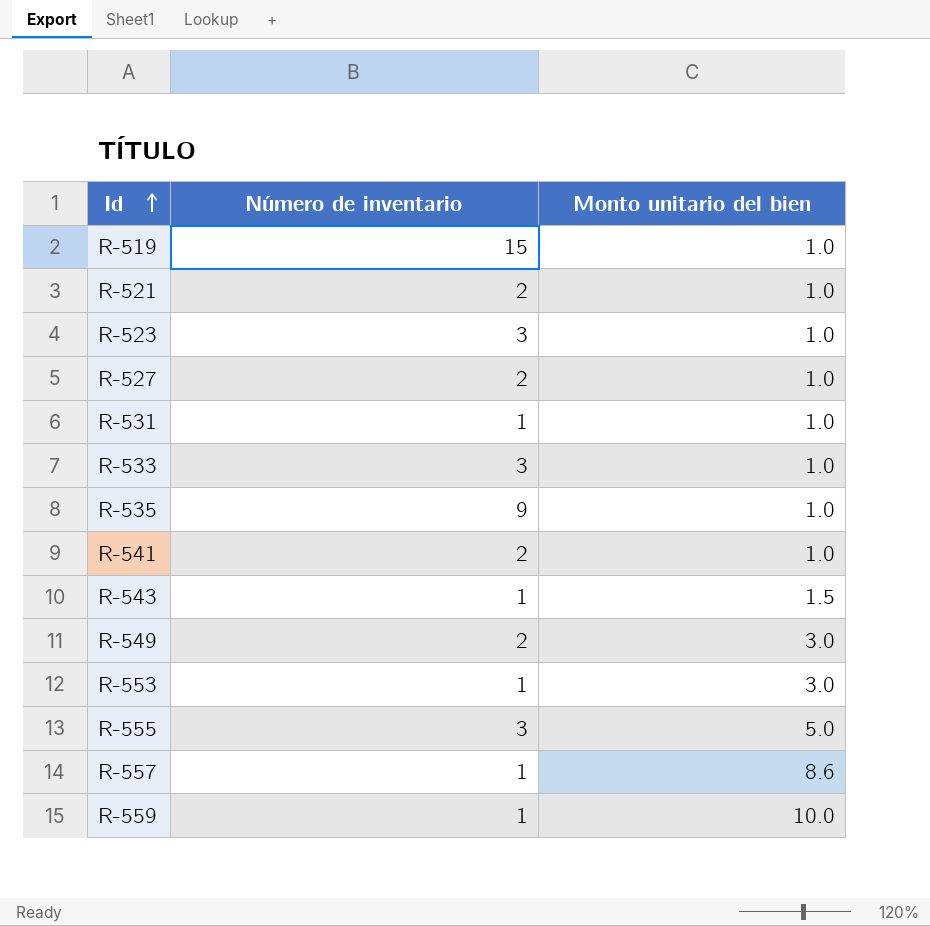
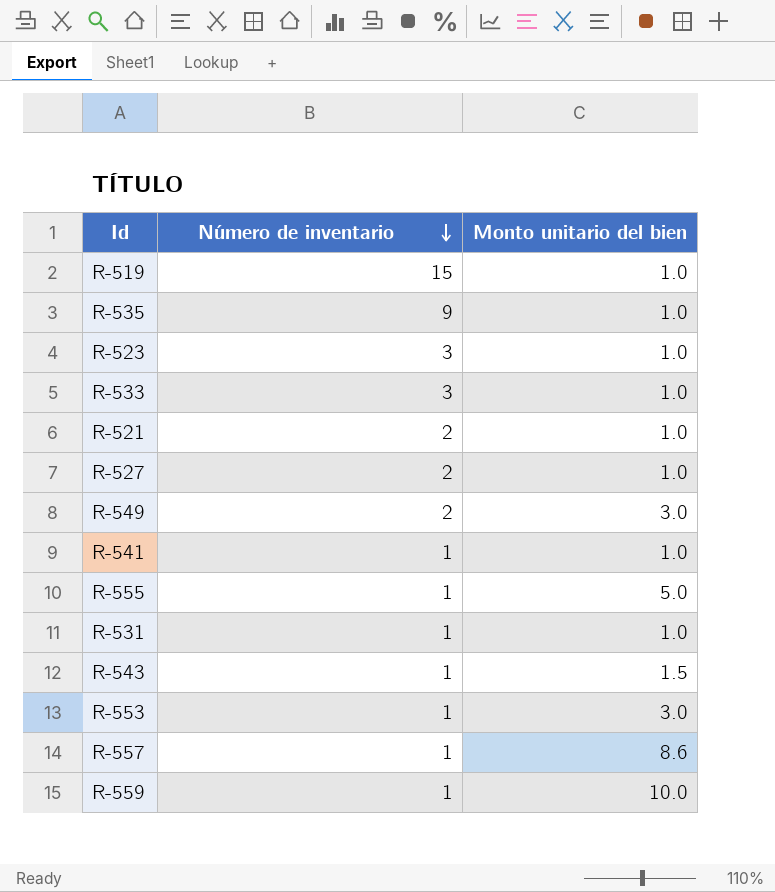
row order: Id ascending -> Número de inventario descending
R-541 | Número de inventario: 2 -> 1
R-555 | Número de inventario: 3 -> 1

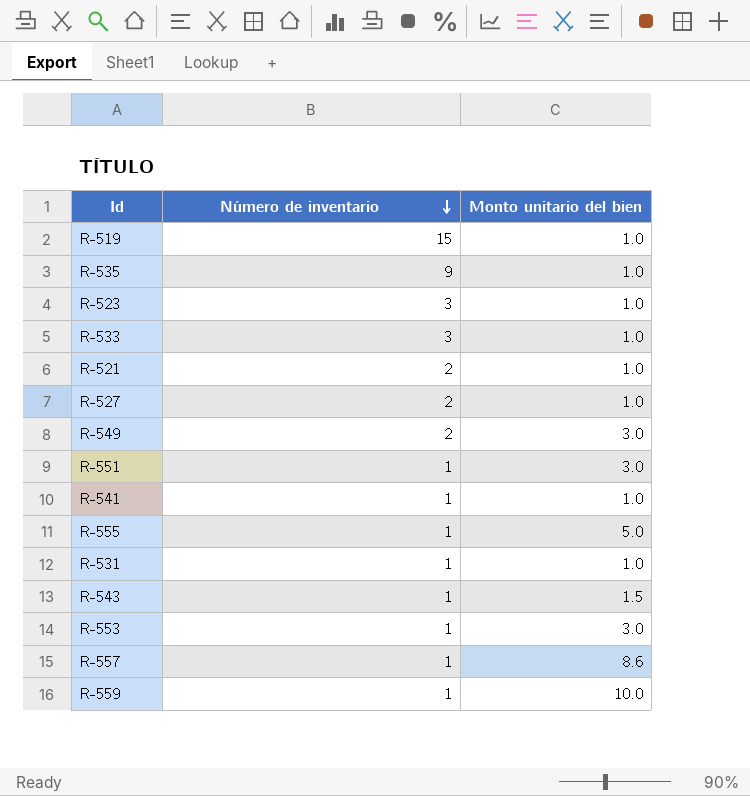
row R-551: none -> 1 | 3.0

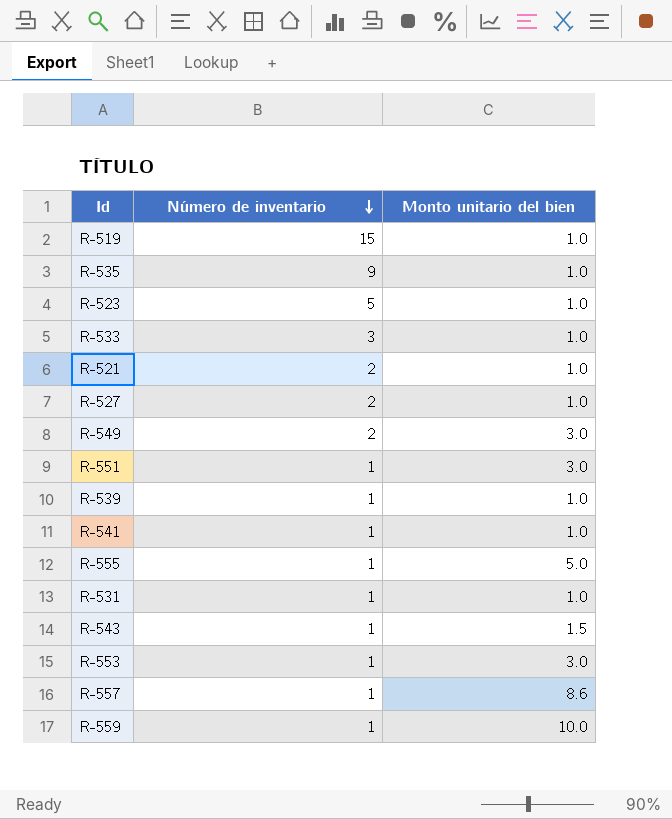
R-523 | Número de inventario: 3 -> 5
row R-539: none -> 1 | 1.0

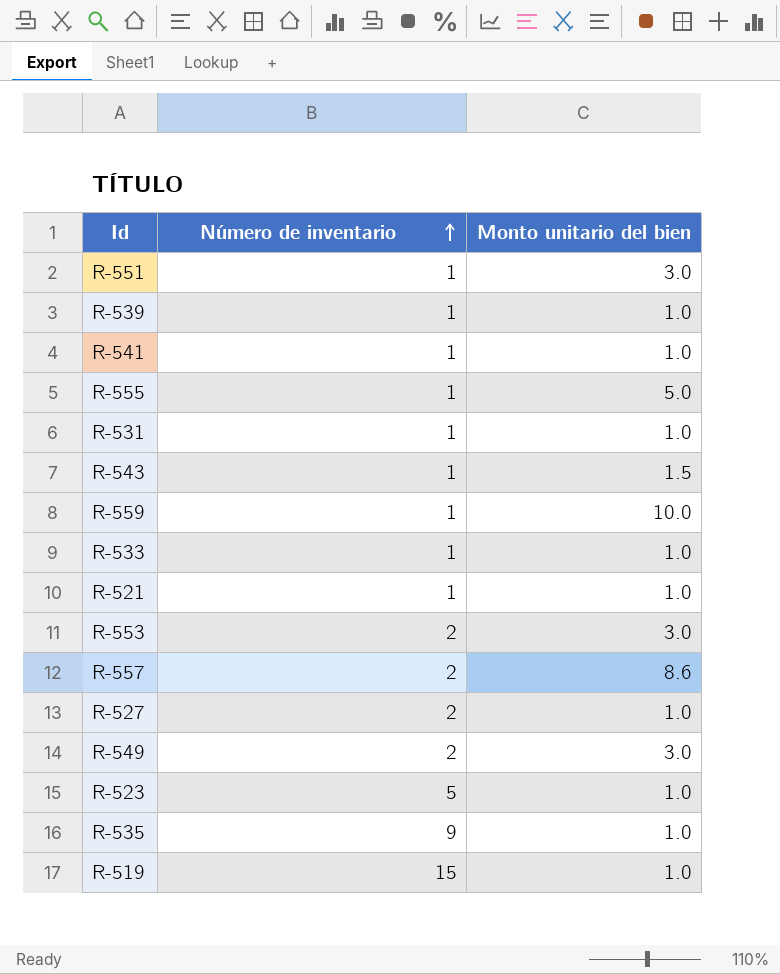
row order: Número de inventario descending -> Número de inventario ascending
R-533 | Número de inventario: 3 -> 1
R-521 | Número de inventario: 2 -> 1
R-553 | Número de inventario: 1 -> 2
R-557 | Número de inventario: 1 -> 2

